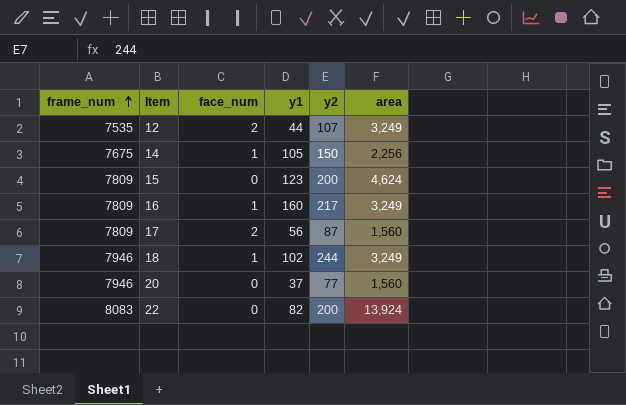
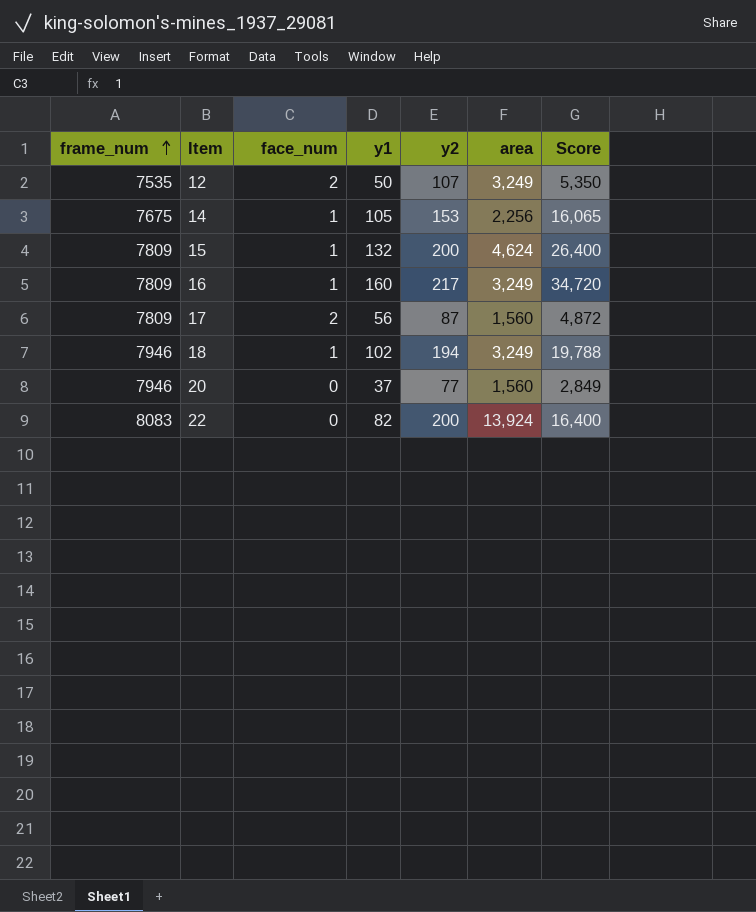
column Score | formula: none -> [y1] * [y2]
12 | y1: 44 -> 50
14 | y2: 150 -> 153
15 | face_num: 0 -> 1
15 | y1: 123 -> 132
18 | y2: 244 -> 194

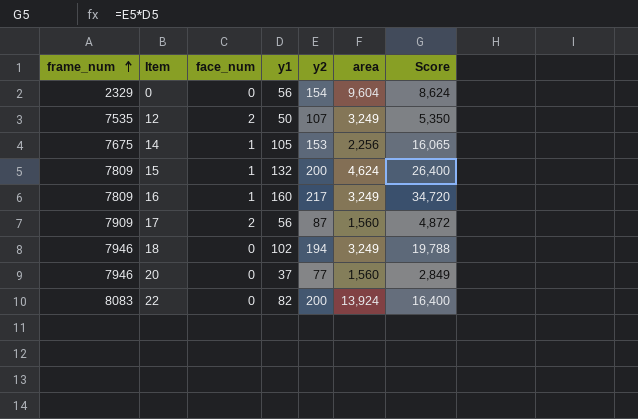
row 0: none -> 2329 | 0 | 56 | 154 | 9,604 | 8,624
17 | frame_num: 7809 -> 7909
18 | face_num: 1 -> 0

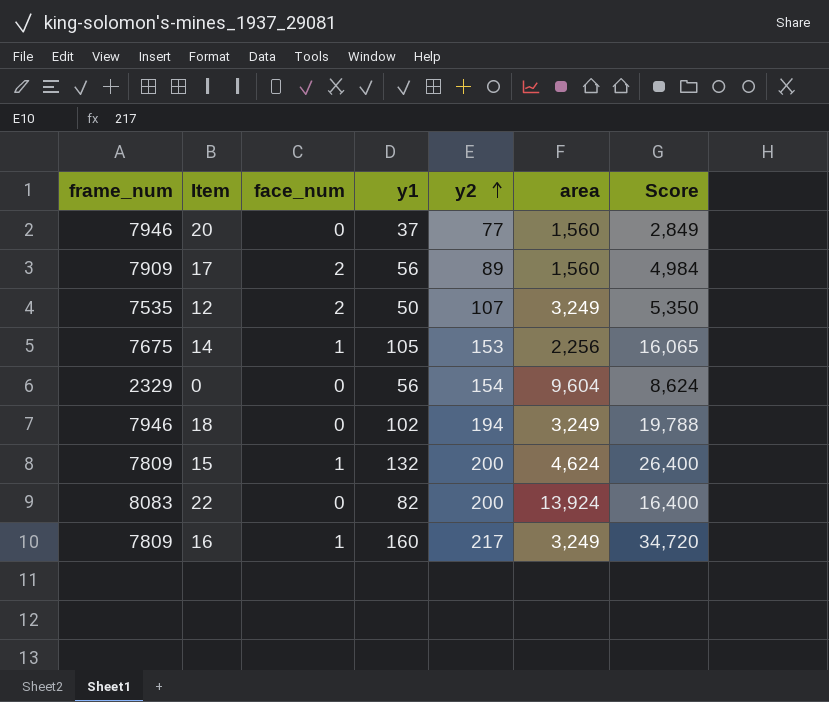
row order: frame_num ascending -> y2 ascending
17 | y2: 87 -> 89
17 | Score: 4,872 -> 4,984

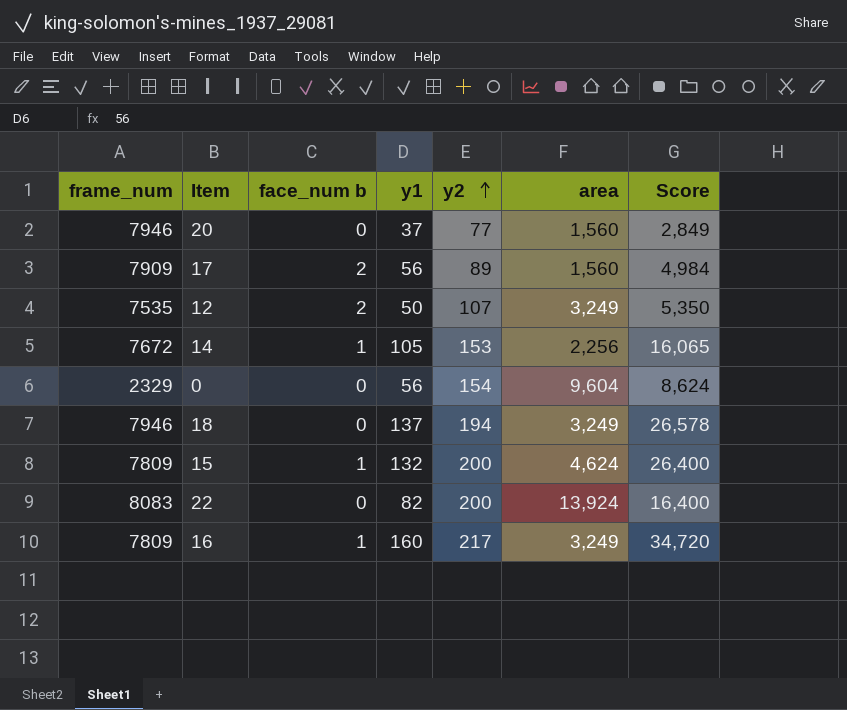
column name: face_num -> face_num b
14 | frame_num: 7675 -> 7672
18 | y1: 102 -> 137
18 | Score: 19,788 -> 26,578

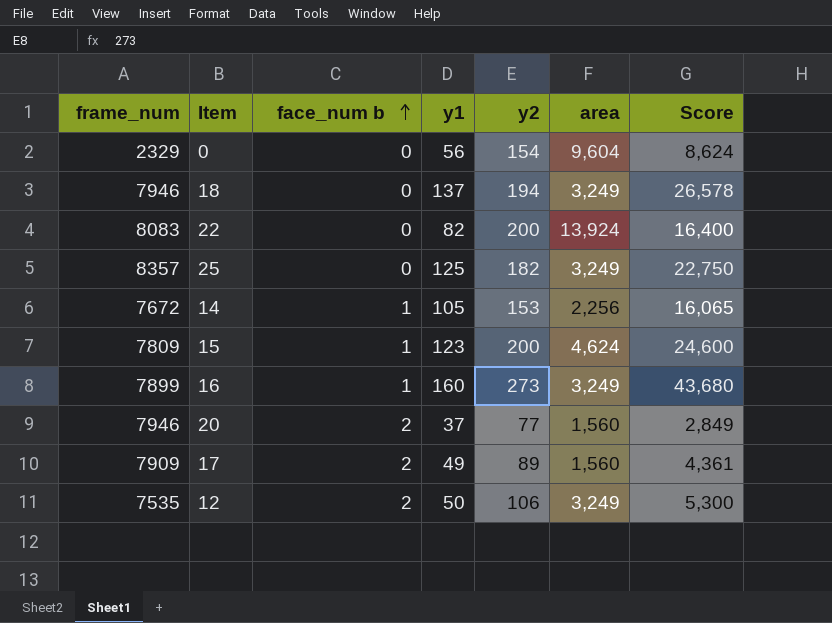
row order: y2 ascending -> face_num b ascending
row 25: none -> 8357 | 0 | 125 | 182 | 3,249 | 22,750
15 | y1: 132 -> 123
15 | Score: 26,400 -> 24,600
16 | frame_num: 7809 -> 7899
16 | y2: 217 -> 273
16 | Score: 34,720 -> 43,680
20 | face_num b: 0 -> 2
17 | y1: 56 -> 49
17 | Score: 4,984 -> 4,361
12 | y2: 107 -> 106
12 | Score: 5,350 -> 5,300

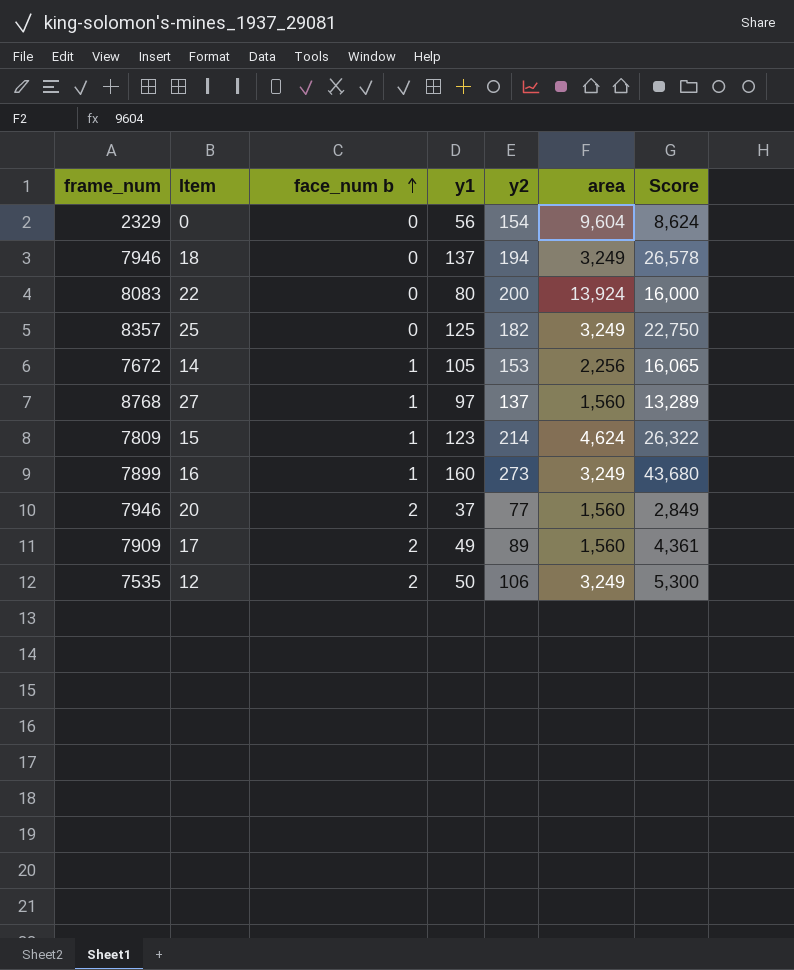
22 | y1: 82 -> 80
22 | Score: 16,400 -> 16,000
row 27: none -> 8768 | 1 | 97 | 137 | 1,560 | 13,289
15 | y2: 200 -> 214
15 | Score: 24,600 -> 26,322

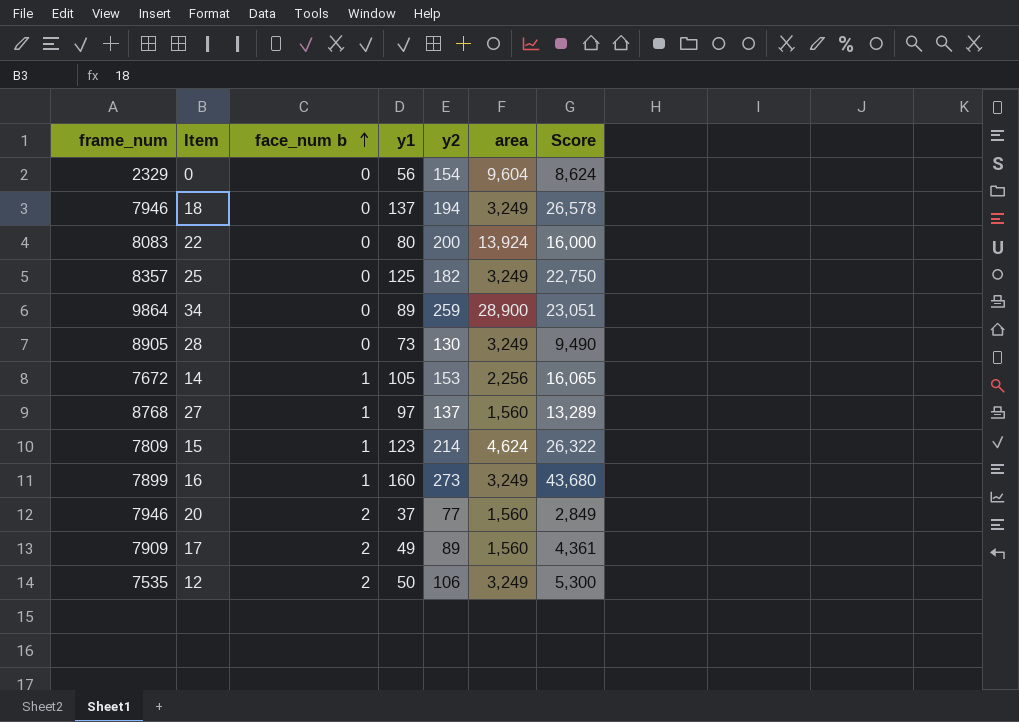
row 34: none -> 9864 | 0 | 89 | 259 | 28,900 | 23,051
row 28: none -> 8905 | 0 | 73 | 130 | 3,249 | 9,490

